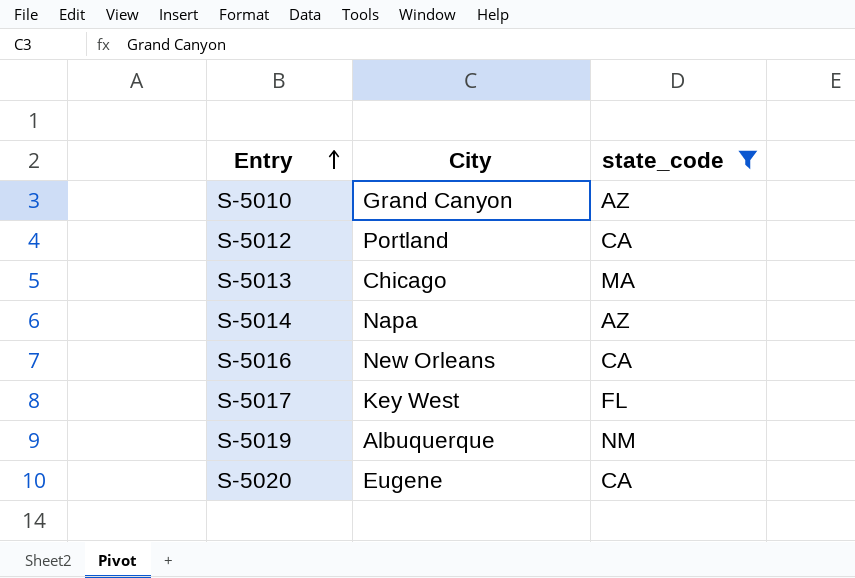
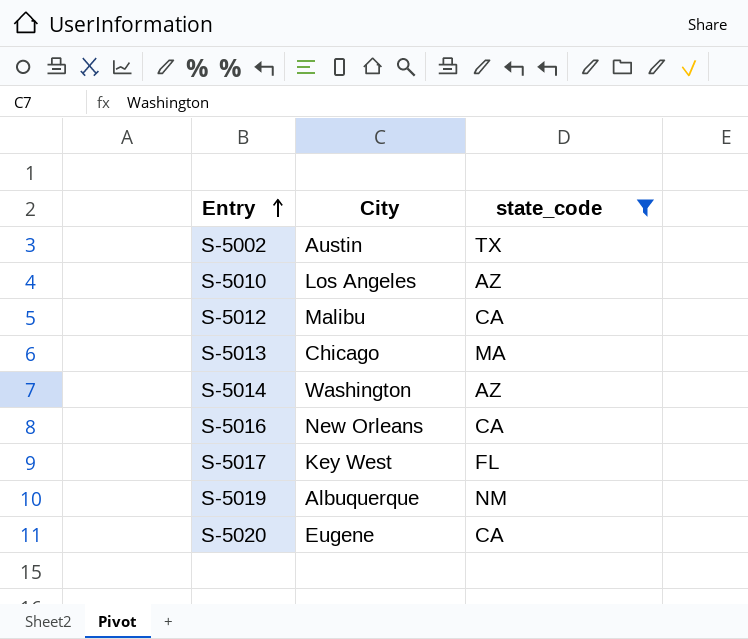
row S-5002: none -> Austin | TX
S-5010 | City: Grand Canyon -> Los Angeles
S-5012 | City: Portland -> Malibu
S-5014 | City: Napa -> Washington

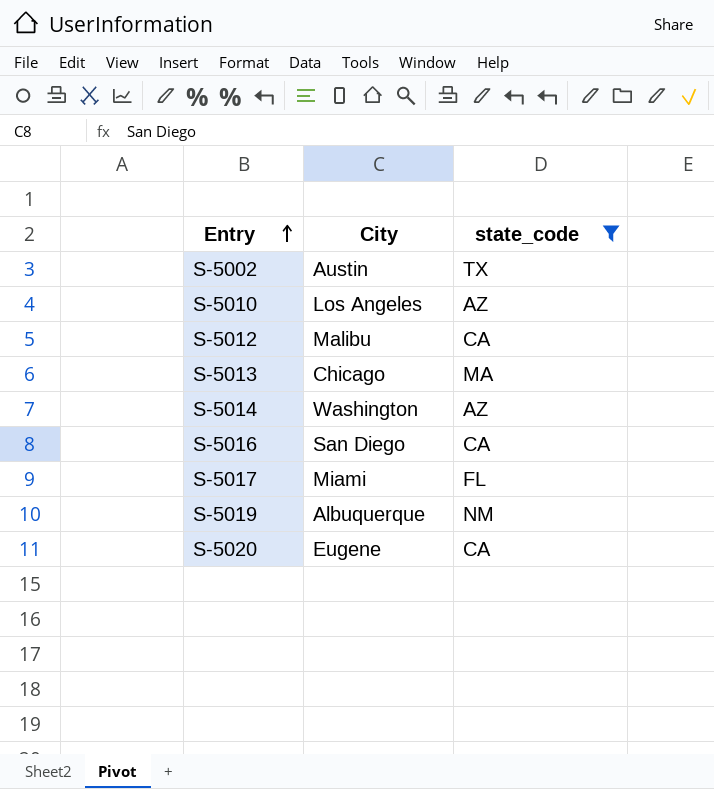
S-5016 | City: New Orleans -> San Diego
S-5017 | City: Key West -> Miami

